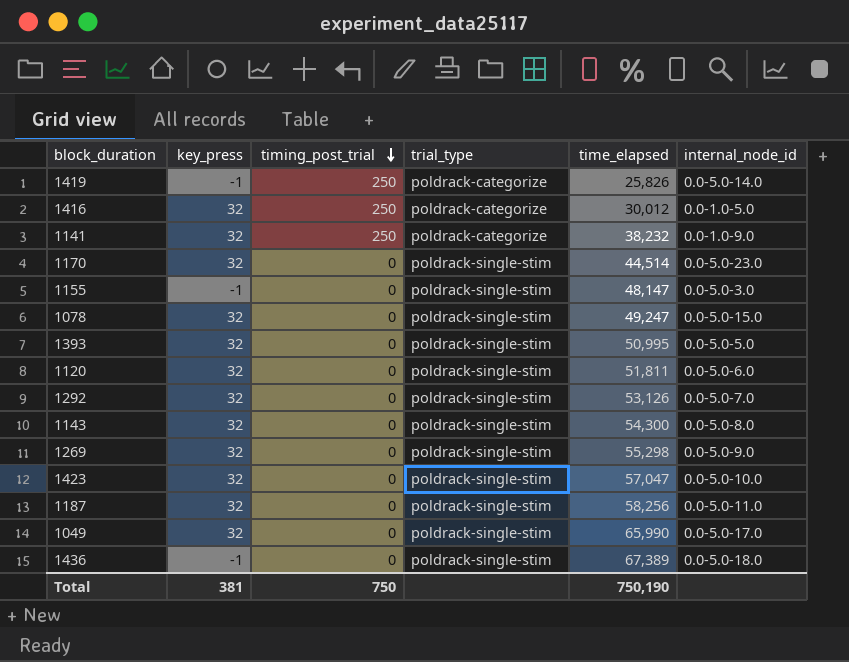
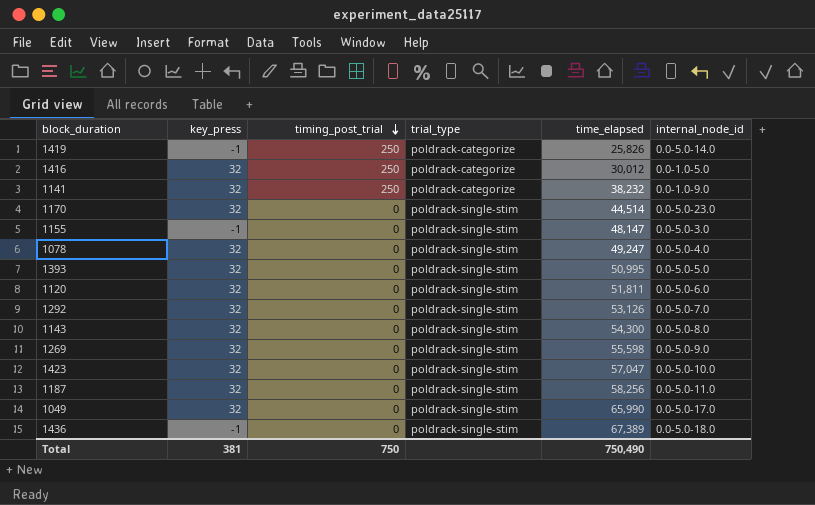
1078 | internal_node_id: 0.0-5.0-15.0 -> 0.0-5.0-4.0
1269 | time_elapsed: 55,298 -> 55,598
Total | time_elapsed: 750,190 -> 750,490

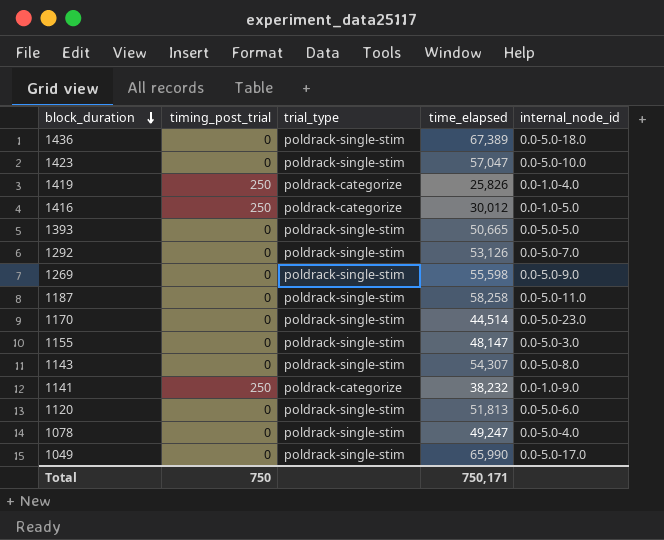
row order: timing_post_trial descending -> block_duration descending
column key_press | position: 2 -> none
1419 | internal_node_id: 0.0-5.0-14.0 -> 0.0-1.0-4.0
1393 | time_elapsed: 50,995 -> 50,665
1187 | time_elapsed: 58,256 -> 58,258
1143 | time_elapsed: 54,300 -> 54,307
1120 | time_elapsed: 51,811 -> 51,813
Total | time_elapsed: 750,490 -> 750,171

